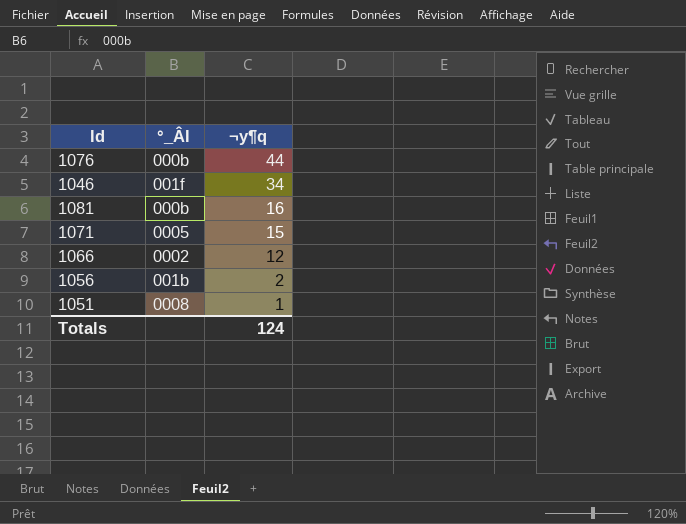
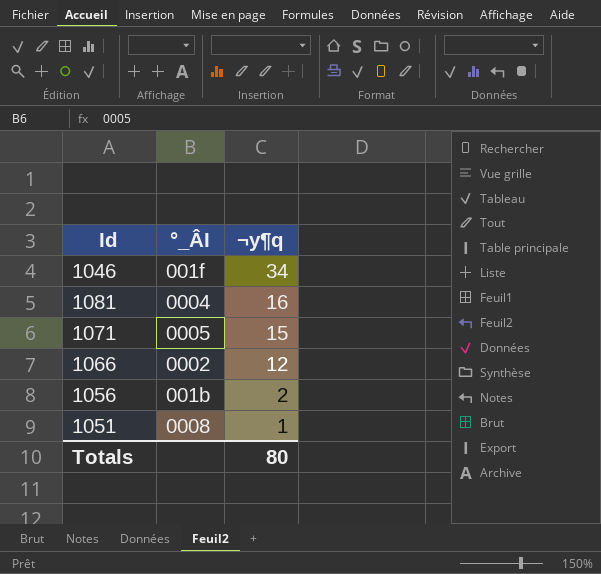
row 1076: 000b | 44 -> none
1081 | °_ÂI: 000b -> 0004
Totals | ¬y¶q: 124 -> 80

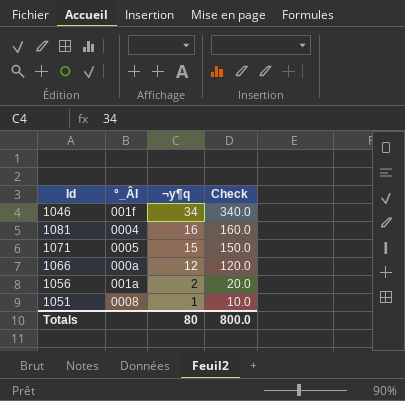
column Check | formula: none -> [¬y¶q] * 10
1066 | °_ÂI: 0002 -> 000a
1056 | °_ÂI: 001b -> 001a

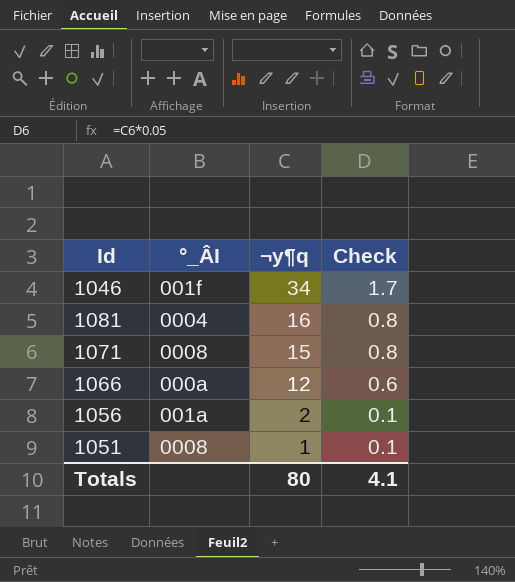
column Check | formula: [¬y¶q] * 10 -> [¬y¶q] * 0.05
1071 | °_ÂI: 0005 -> 0008
Totals | Check: 800.0 -> 4.1

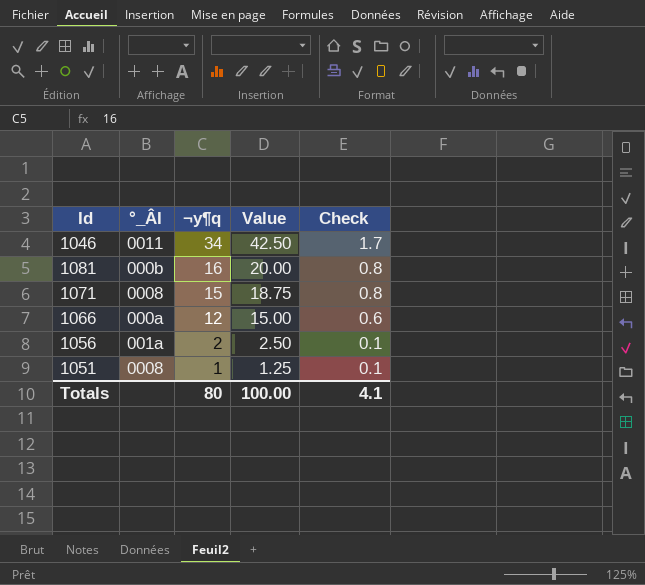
column Value | formula: none -> [¬y¶q] * 1.25
1046 | °_ÂI: 001f -> 0011
1081 | °_ÂI: 0004 -> 000b

